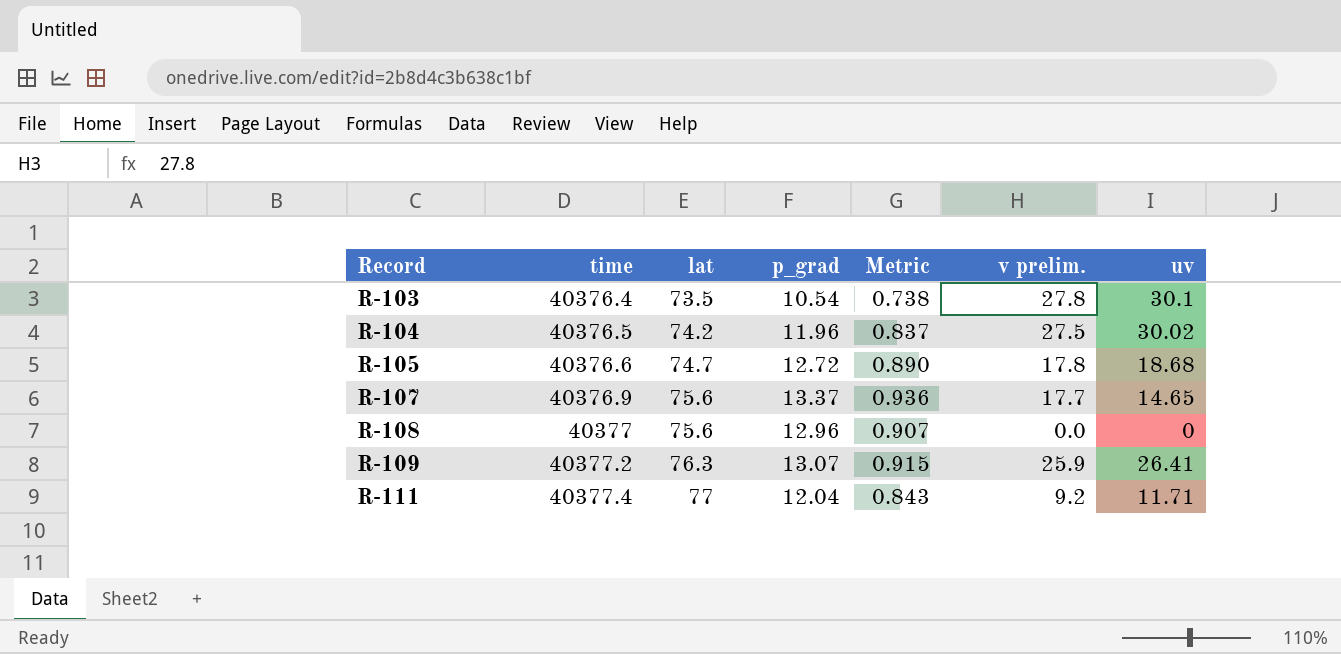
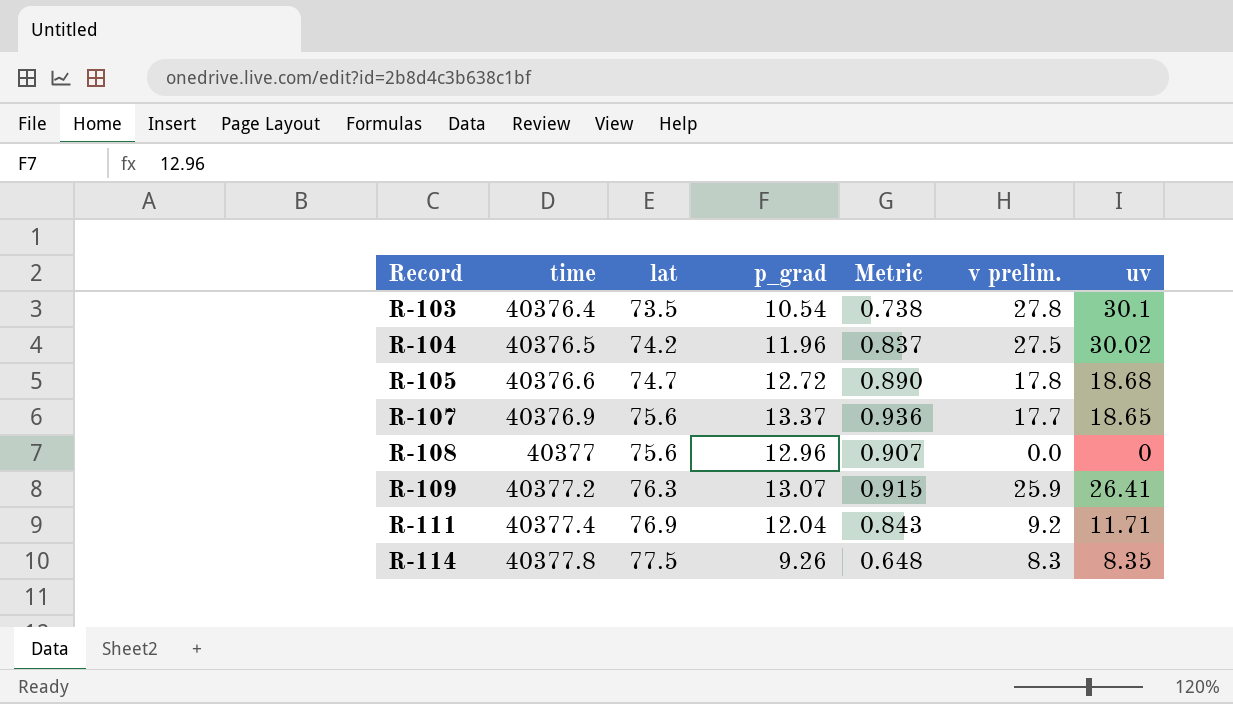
R-107 | uv: 14.65 -> 18.65
R-111 | lat: 77 -> 76.9
row R-114: none -> 40377.8 | 77.5 | 9.26 | 0.648 | 8.3 | 8.35

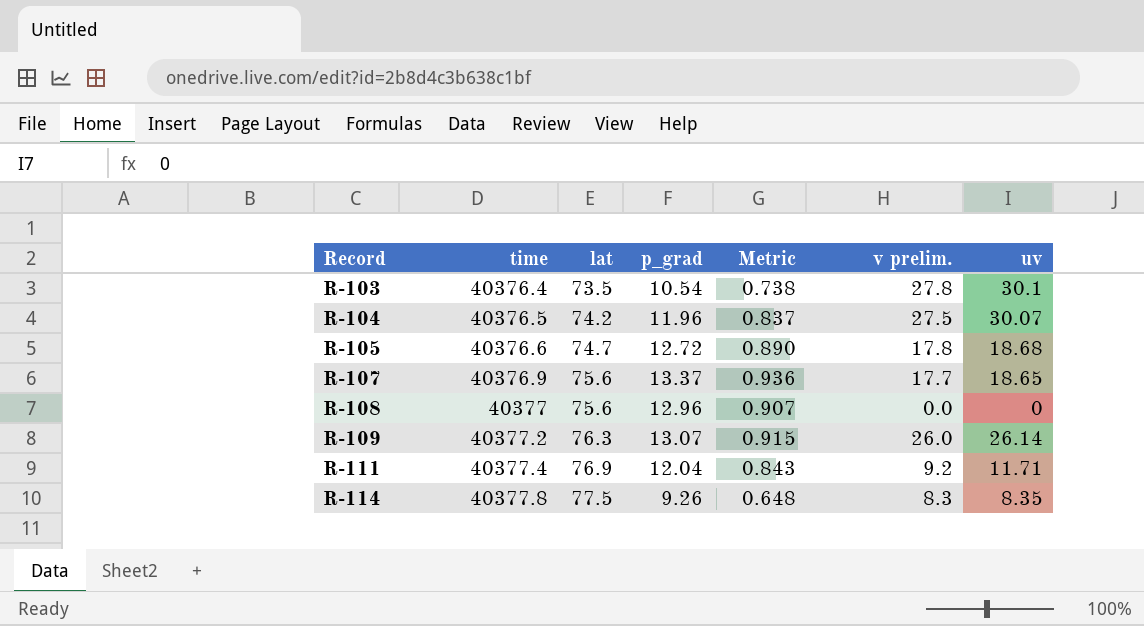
R-104 | uv: 30.02 -> 30.07
R-109 | v prelim.: 25.9 -> 26.0
R-109 | uv: 26.41 -> 26.14

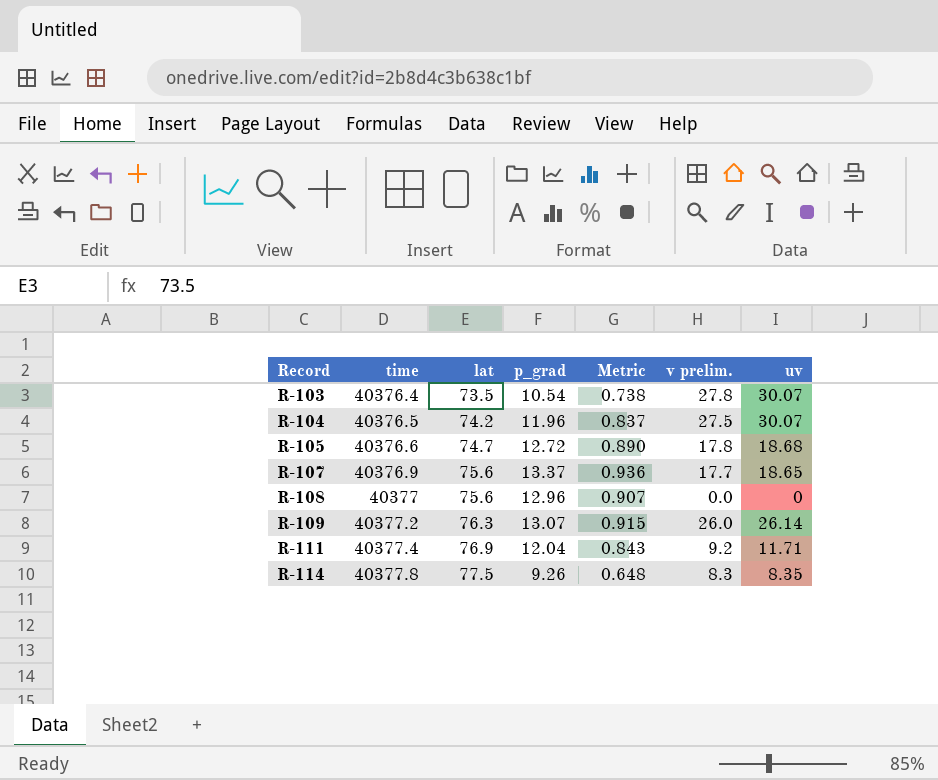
R-103 | uv: 30.1 -> 30.07

